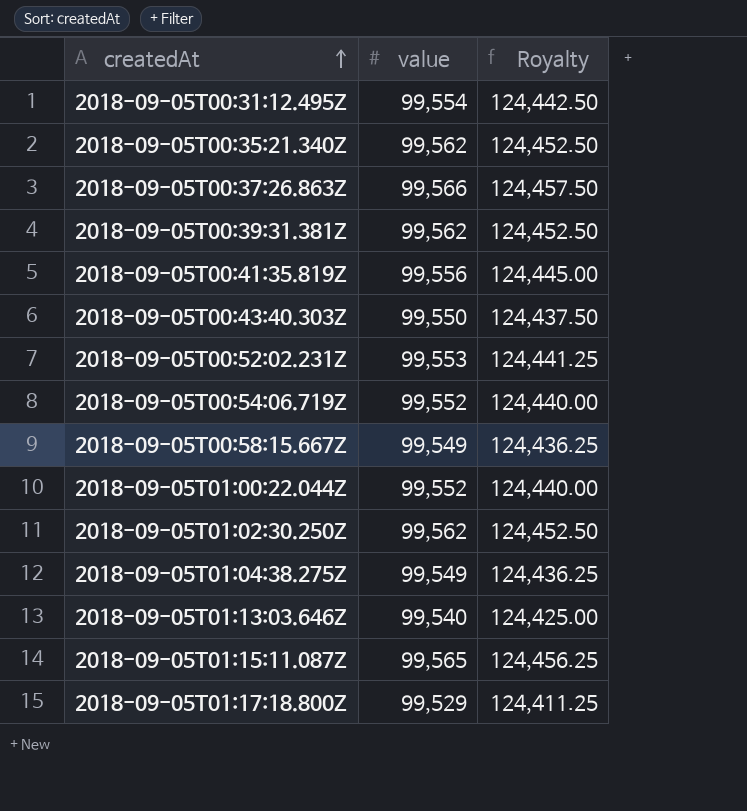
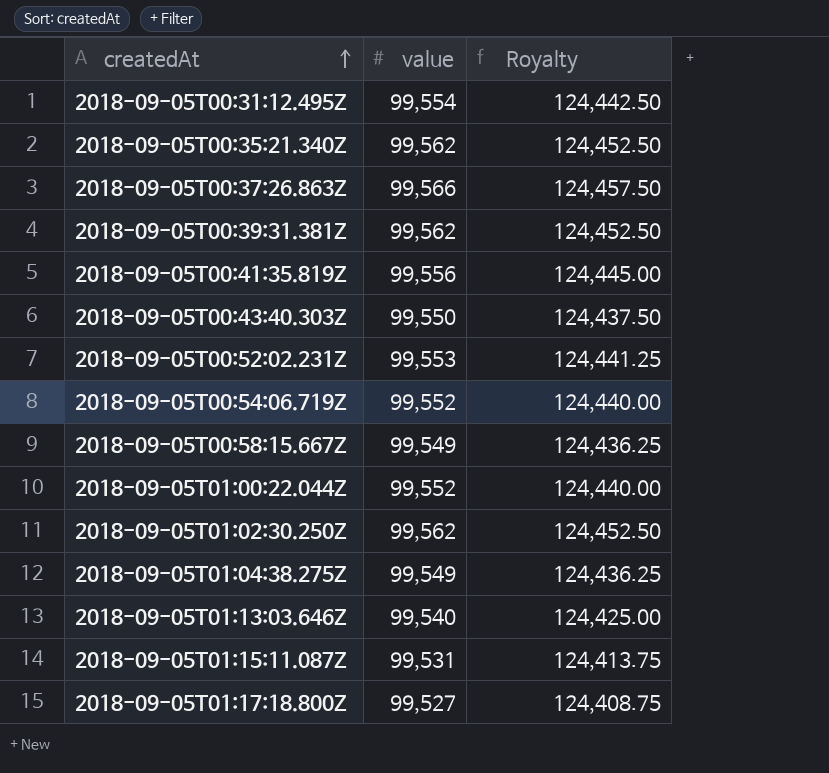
2018-09-05T01:15:11.087Z | value: 99,565 -> 99,531
2018-09-05T01:15:11.087Z | Royalty: 124,456.25 -> 124,413.75
2018-09-05T01:17:18.800Z | value: 99,529 -> 99,527
2018-09-05T01:17:18.800Z | Royalty: 124,411.25 -> 124,408.75

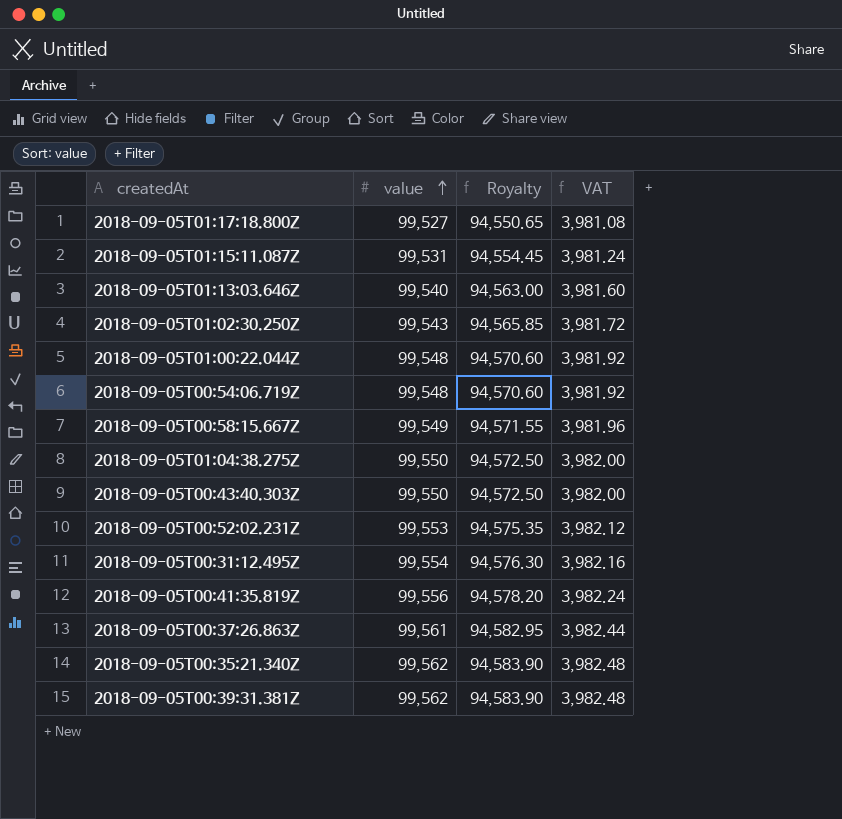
row order: createdAt ascending -> value ascending
column Royalty | formula: [value] * 1.25 -> [value] * 0.95
column VAT | formula: none -> [value] * 0.04
2018-09-05T01:02:30.250Z | value: 99,562 -> 99,543
2018-09-05T01:00:22.044Z | value: 99,552 -> 99,548
2018-09-05T00:54:06.719Z | value: 99,552 -> 99,548
2018-09-05T01:04:38.275Z | value: 99,549 -> 99,550
2018-09-05T00:37:26.863Z | value: 99,566 -> 99,561

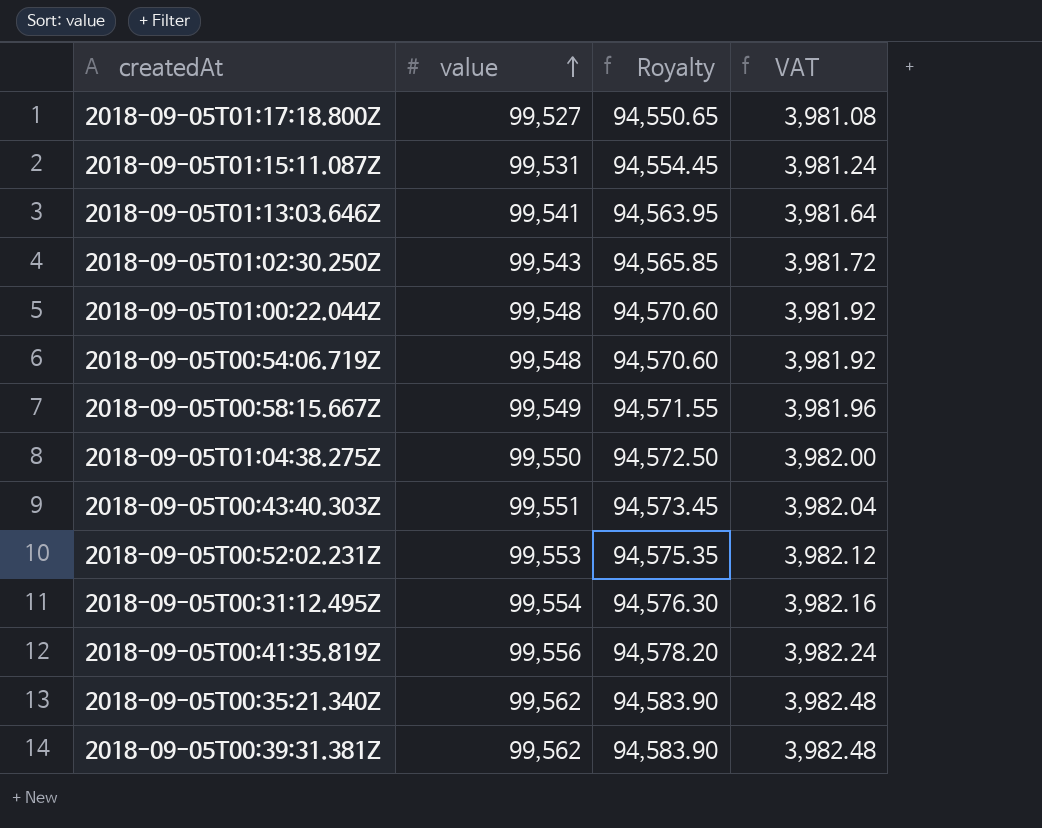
row 2018-09-05T00:37:26.863Z: 99,561 | 94,582.95 | 3,982.44 -> none
2018-09-05T01:13:03.646Z | value: 99,540 -> 99,541
2018-09-05T01:13:03.646Z | Royalty: 94,563.00 -> 94,563.95
2018-09-05T01:13:03.646Z | VAT: 3,981.60 -> 3,981.64
2018-09-05T00:43:40.303Z | value: 99,550 -> 99,551
2018-09-05T00:43:40.303Z | Royalty: 94,572.50 -> 94,573.45
2018-09-05T00:43:40.303Z | VAT: 3,982.00 -> 3,982.04

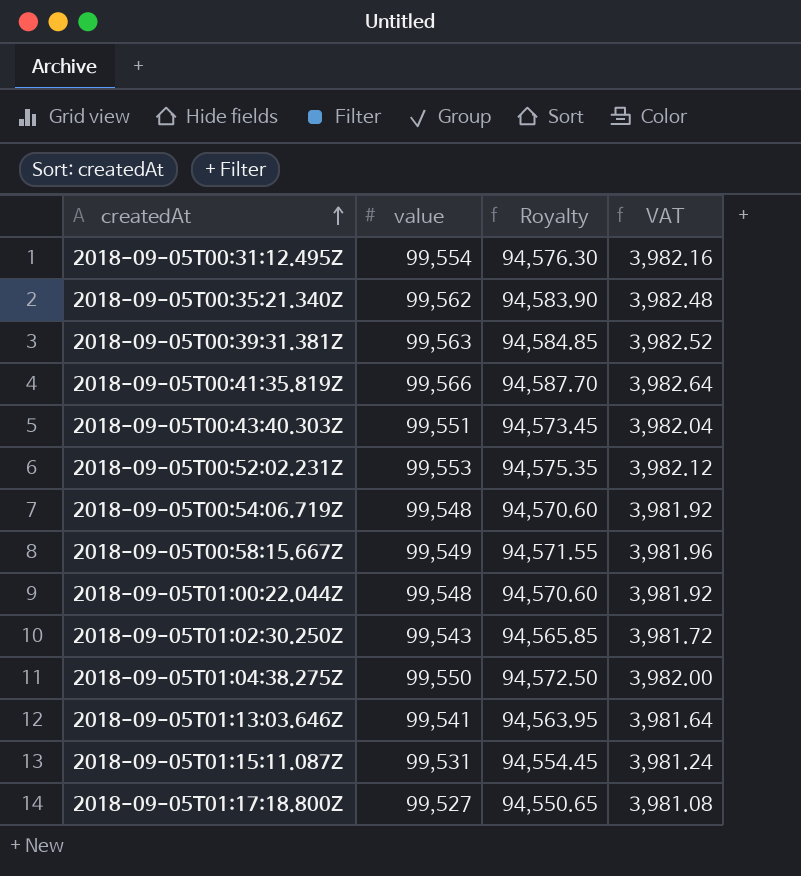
row order: value ascending -> createdAt ascending
2018-09-05T00:39:31.381Z | value: 99,562 -> 99,563
2018-09-05T00:39:31.381Z | Royalty: 94,583.90 -> 94,584.85
2018-09-05T00:39:31.381Z | VAT: 3,982.48 -> 3,982.52
2018-09-05T00:41:35.819Z | value: 99,556 -> 99,566
2018-09-05T00:41:35.819Z | Royalty: 94,578.20 -> 94,587.70
2018-09-05T00:41:35.819Z | VAT: 3,982.24 -> 3,982.64

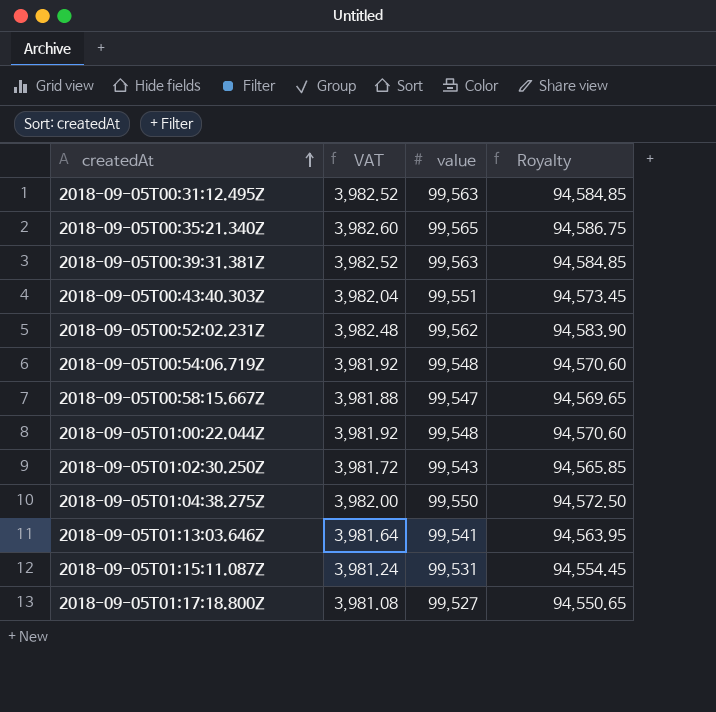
column VAT | position: 4 -> 2
row 2018-09-05T00:41:35.819Z: 99,566 | 94,587.70 | 3,982.64 -> none
2018-09-05T00:31:12.495Z | VAT: 3,982.16 -> 3,982.52
2018-09-05T00:31:12.495Z | value: 99,554 -> 99,563
2018-09-05T00:31:12.495Z | Royalty: 94,576.30 -> 94,584.85
2018-09-05T00:35:21.340Z | VAT: 3,982.48 -> 3,982.60
2018-09-05T00:35:21.340Z | value: 99,562 -> 99,565
2018-09-05T00:35:21.340Z | Royalty: 94,583.90 -> 94,586.75
2018-09-05T00:52:02.231Z | VAT: 3,982.12 -> 3,982.48
2018-09-05T00:52:02.231Z | value: 99,553 -> 99,562
2018-09-05T00:52:02.231Z | Royalty: 94,575.35 -> 94,583.90
2018-09-05T00:58:15.667Z | VAT: 3,981.96 -> 3,981.88
2018-09-05T00:58:15.667Z | value: 99,549 -> 99,547
2018-09-05T00:58:15.667Z | Royalty: 94,571.55 -> 94,569.65

